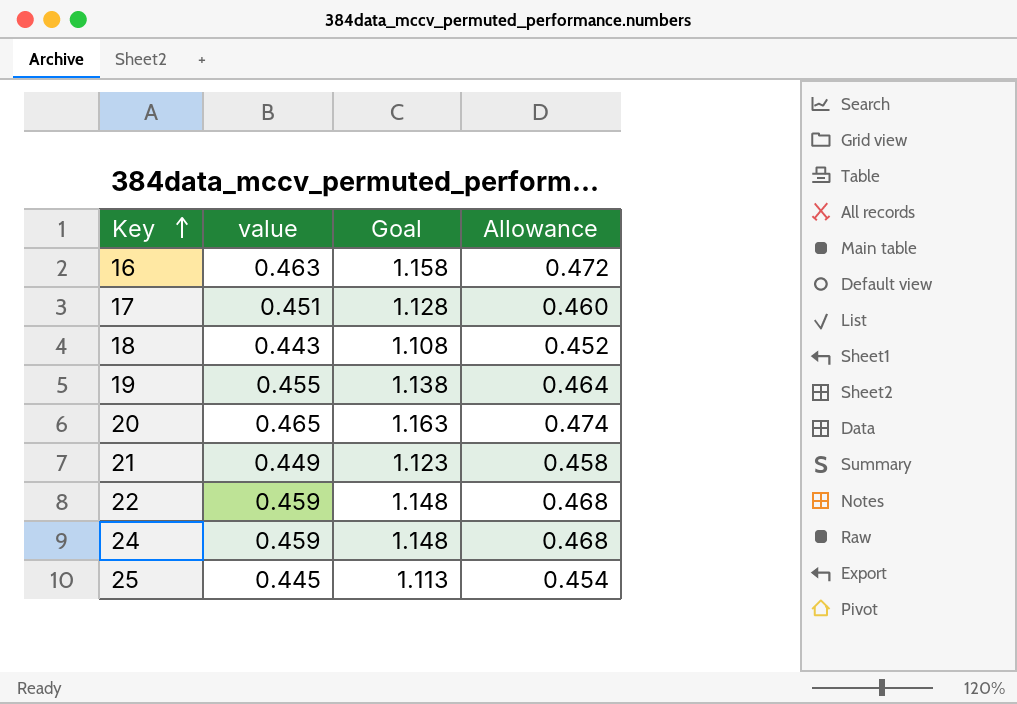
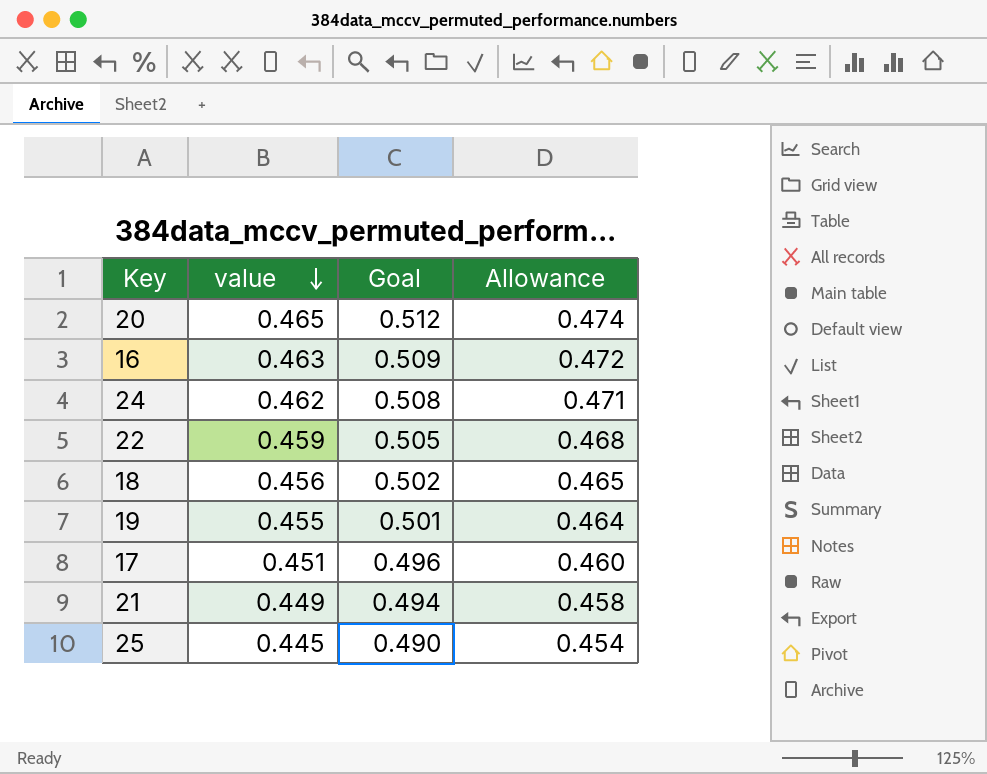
row order: Key ascending -> value descending
column Goal | formula: [value] * 2.5 -> [value] * 1.1
24 | value: 0.459 -> 0.462
24 | Allowance: 0.468 -> 0.471
18 | value: 0.443 -> 0.456
18 | Allowance: 0.452 -> 0.465

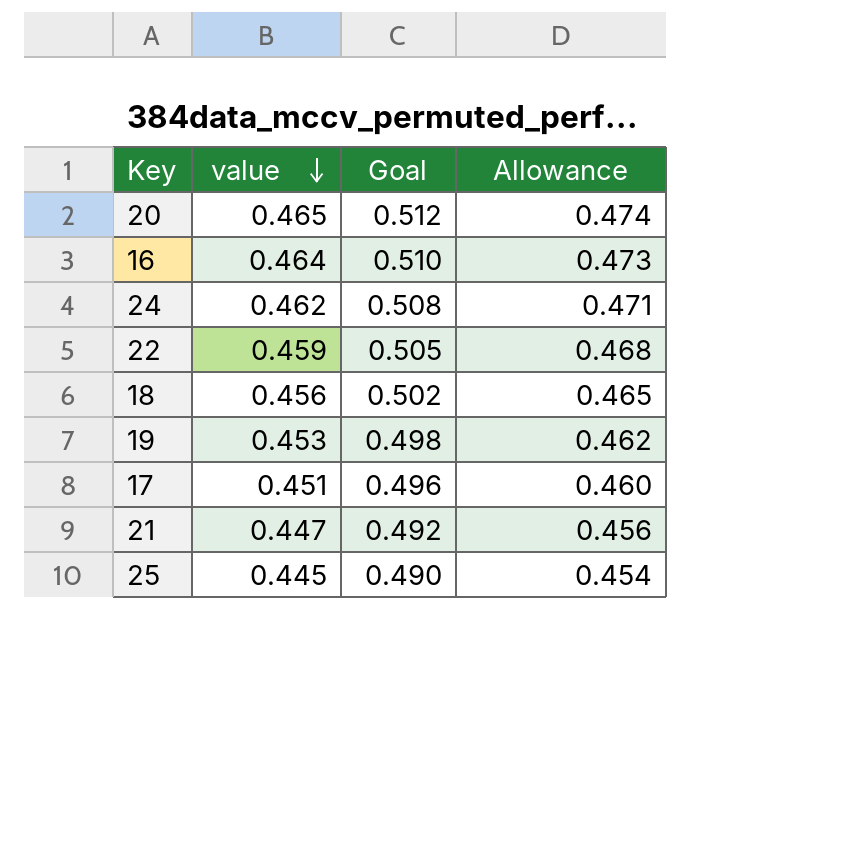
16 | value: 0.463 -> 0.464
16 | Goal: 0.509 -> 0.510
16 | Allowance: 0.472 -> 0.473
19 | value: 0.455 -> 0.453
19 | Goal: 0.501 -> 0.498
19 | Allowance: 0.464 -> 0.462
21 | value: 0.449 -> 0.447
21 | Goal: 0.494 -> 0.492
21 | Allowance: 0.458 -> 0.456

